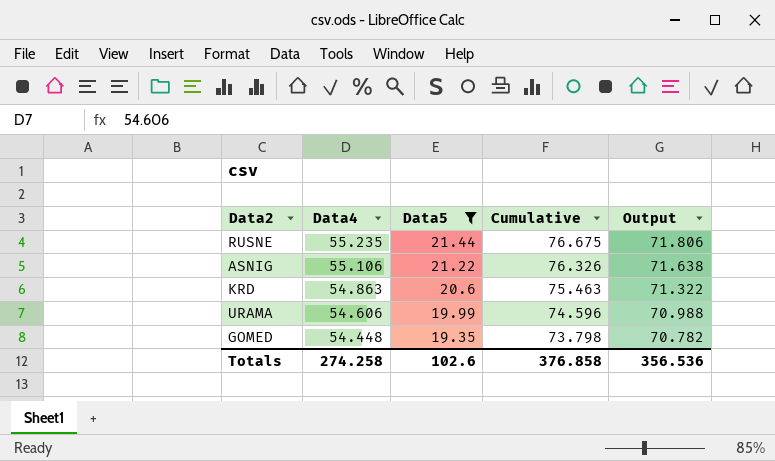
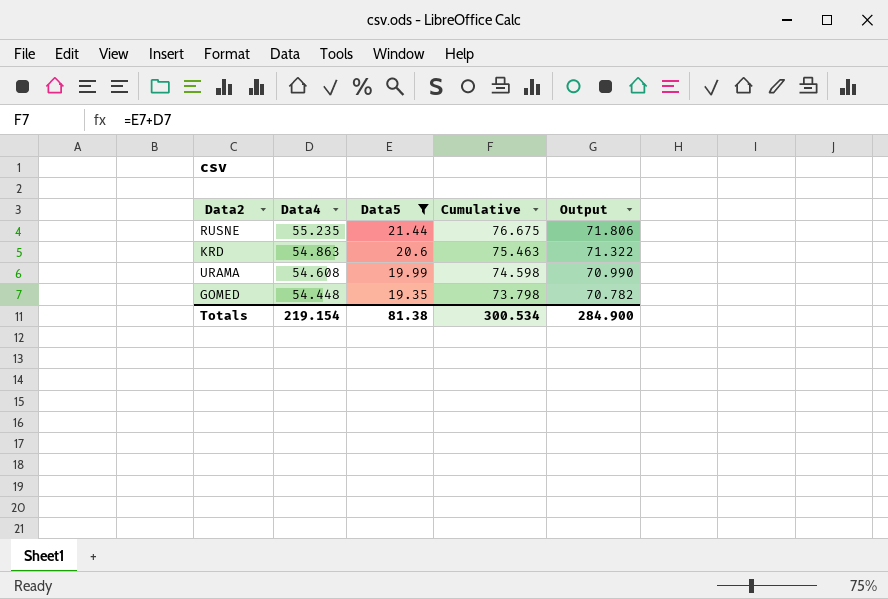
row ASNIG: 55.106 | 21.22 | 76.326 | 71.638 -> none
URAMA | Data4: 54.606 -> 54.608
URAMA | Cumulative: 74.596 -> 74.598
URAMA | Output: 70.988 -> 70.990
Totals | Data4: 274.258 -> 219.154
Totals | Data5: 102.6 -> 81.38
Totals | Cumulative: 376.858 -> 300.534
Totals | Output: 356.536 -> 284.900

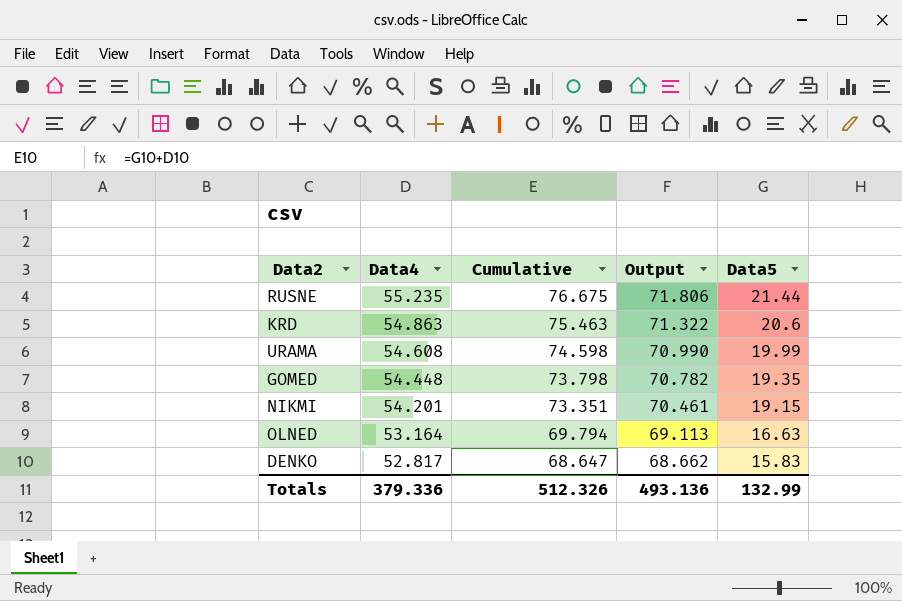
filter: Data5 >= 19.35 -> none
column Data5 | position: 3 -> 5
Totals | Data4: 219.154 -> 379.336
Totals | Cumulative: 300.534 -> 512.326
Totals | Output: 284.900 -> 493.136
Totals | Data5: 81.38 -> 132.99

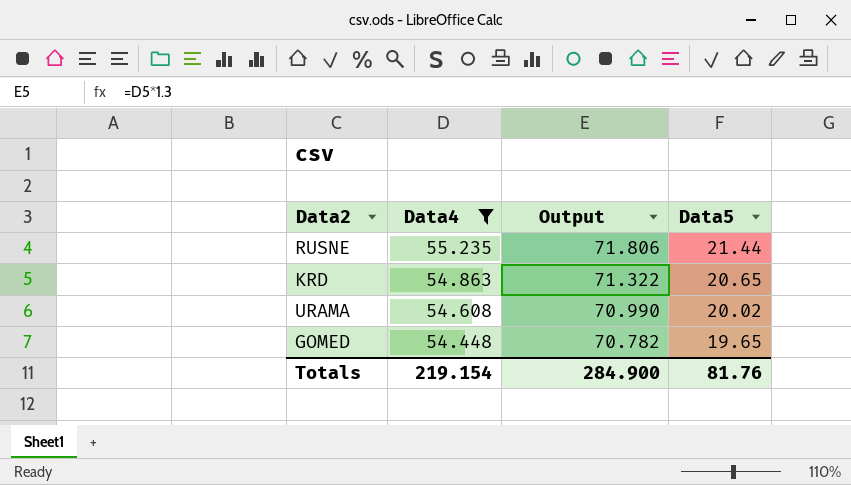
filter: none -> Data4 >= 54.448
column Cumulative | formula: [Data4] + [Data5] -> none
KRD | Data5: 20.6 -> 20.65
URAMA | Data5: 19.99 -> 20.02
GOMED | Data5: 19.35 -> 19.65
Totals | Data4: 379.336 -> 219.154
Totals | Output: 493.136 -> 284.900
Totals | Data5: 132.99 -> 81.76

